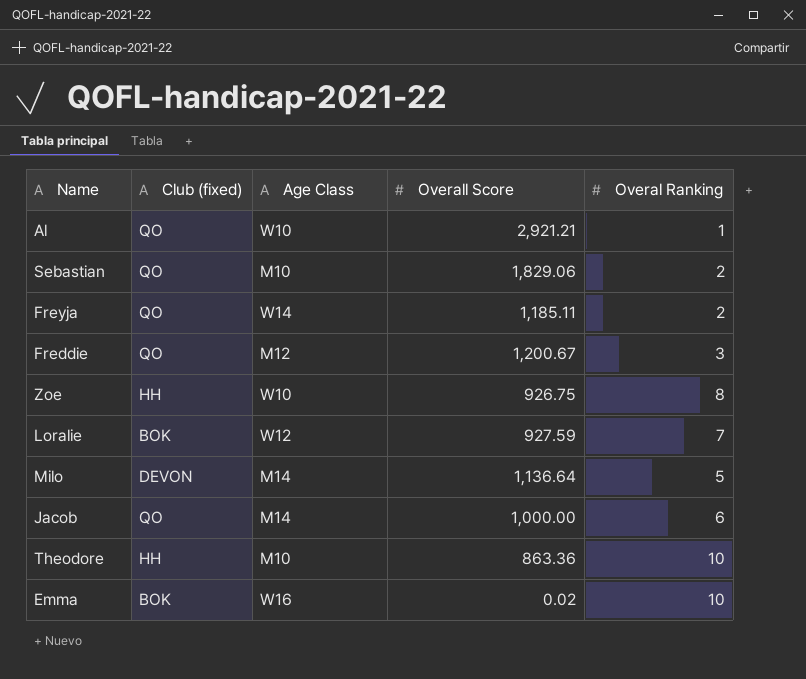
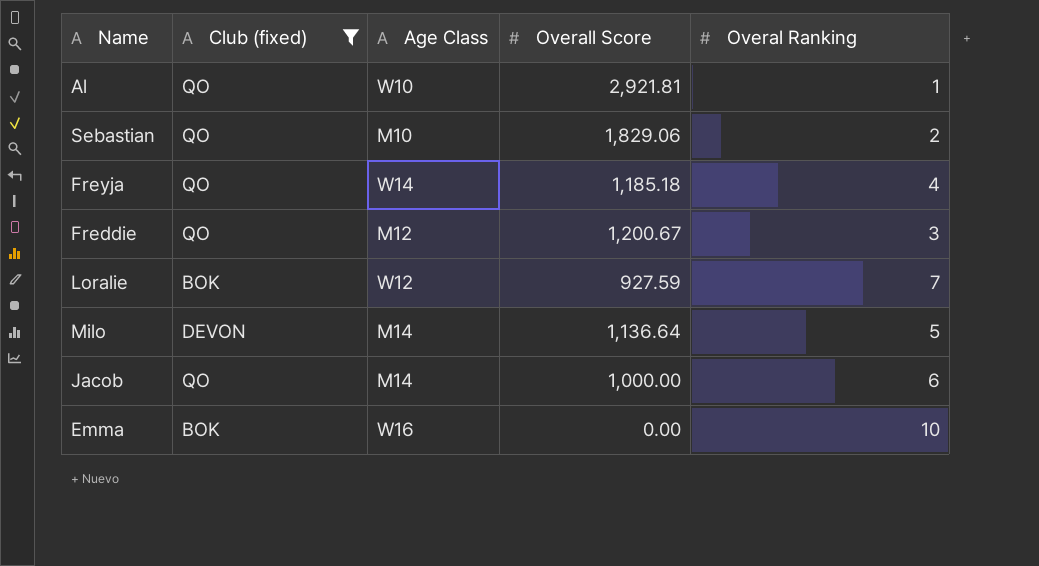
filter: none -> Club (fixed) != HH
Al | Overall Score: 2,921.21 -> 2,921.81
Freyja | Overall Score: 1,185.11 -> 1,185.18
Freyja | Overal Ranking: 2 -> 4
Emma | Overall Score: 0.02 -> 0.00

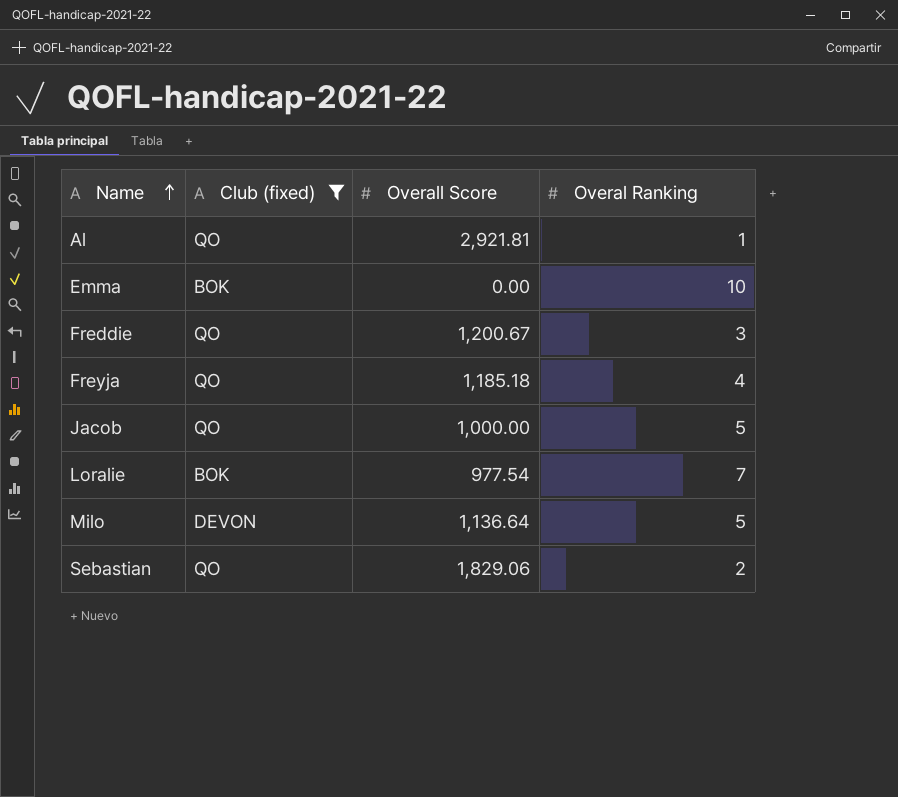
row order: none -> Name ascending
column Age Class | position: 3 -> none
Jacob | Overal Ranking: 6 -> 5
Loralie | Overall Score: 927.59 -> 977.54

